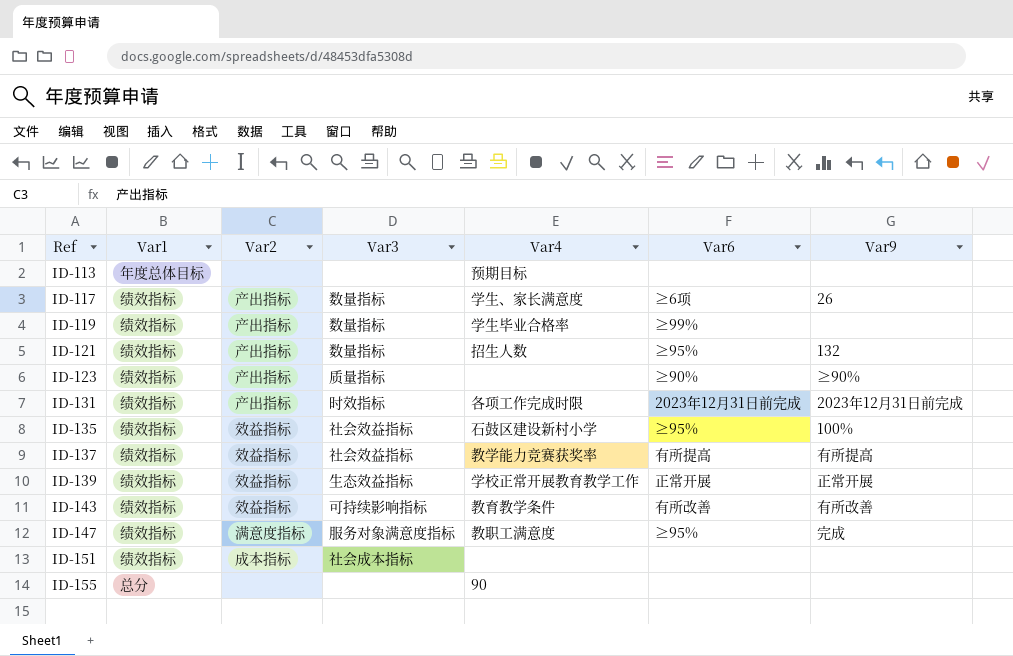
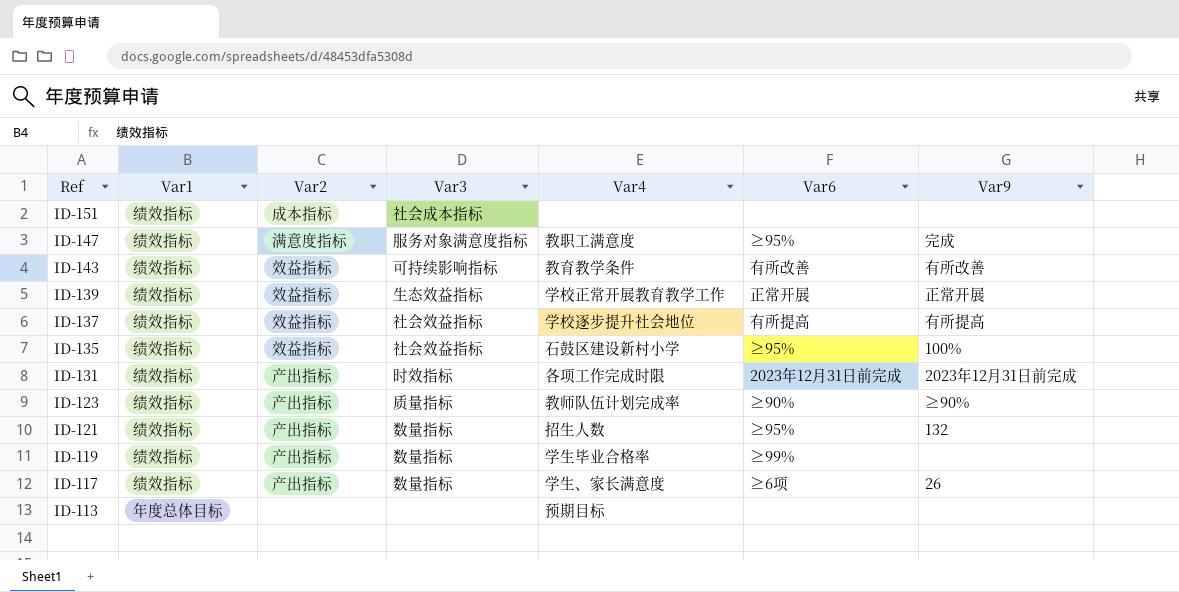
row order: Ref ascending -> Ref descending
row ID-155: 总分 | none | none | 90 | none | none -> none
ID-137 | Var4: 教学能力竞赛获奖率 -> 学校逐步提升社会地位
ID-123 | Var4: none -> 教师队伍计划完成率

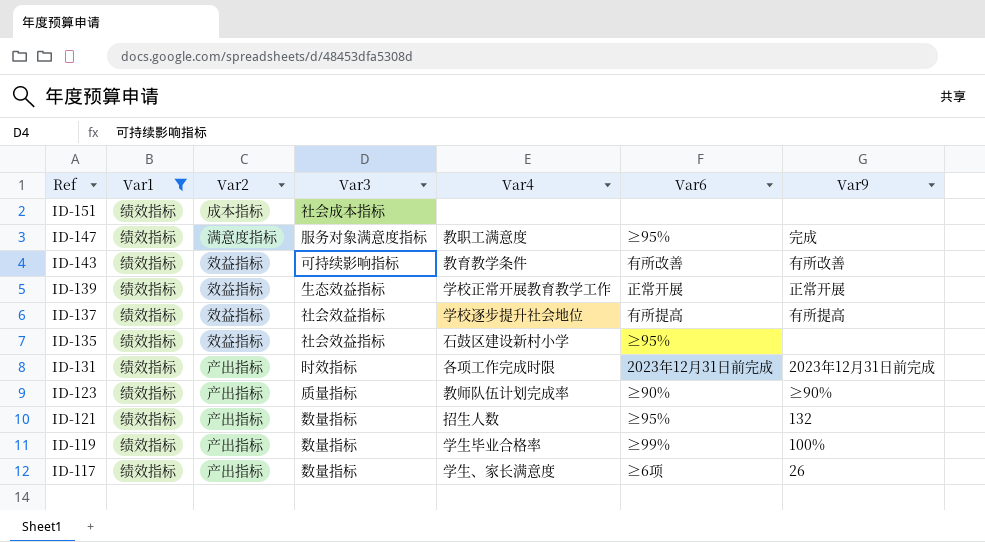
filter: none -> Var1 = 绩效指标
ID-135 | Var9: 100% -> none
ID-119 | Var9: none -> 100%

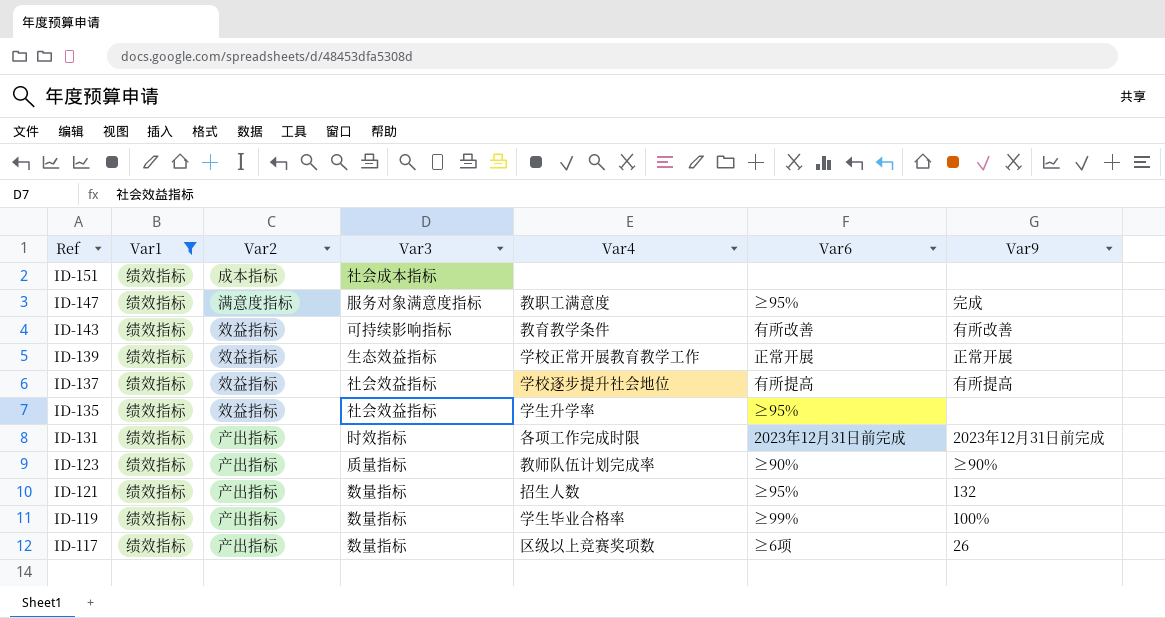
ID-135 | Var4: 石鼓区建设新村小学 -> 学生升学率
ID-117 | Var4: 学生、家长满意度 -> 区级以上竞赛奖项数

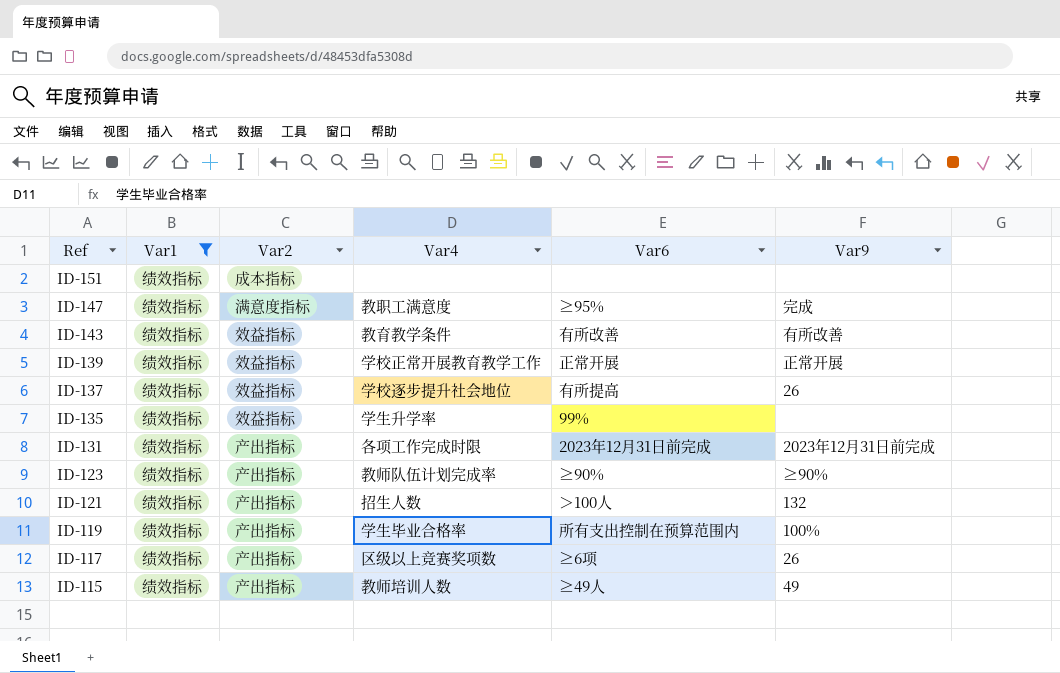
column Var3 | position: 4 -> none
ID-137 | Var9: 有所提高 -> 26
ID-135 | Var6: ≥95% -> 99%
ID-121 | Var6: ≥95% -> ＞100人
ID-119 | Var6: ≥99% -> 所有支出控制在预算范围内
row ID-115: none -> 绩效指标 | 产出指标 | 教师培训人数 | ≥49人 | 49

